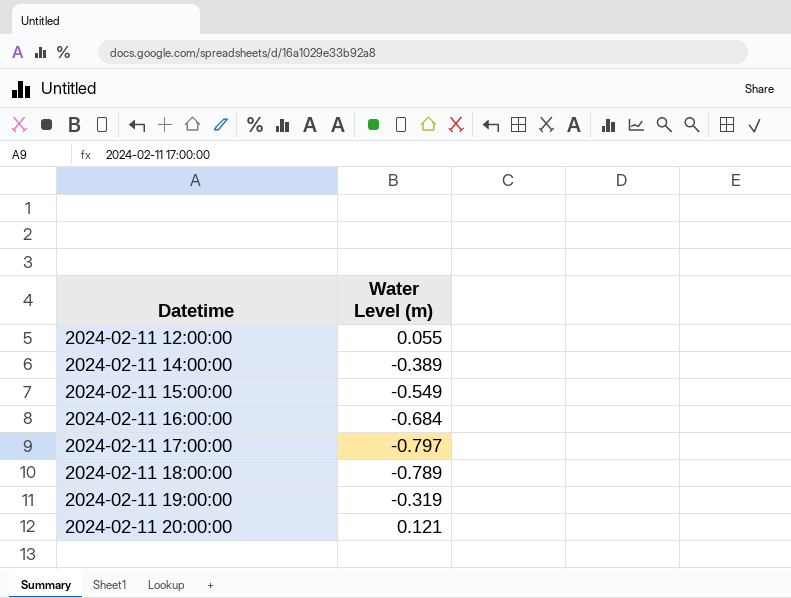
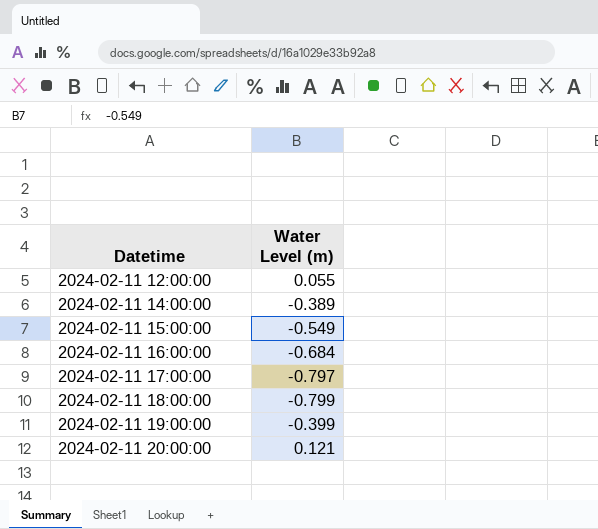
2024-02-11 18:00:00 | Water Level (m): -0.789 -> -0.799
2024-02-11 19:00:00 | Water Level (m): -0.319 -> -0.399

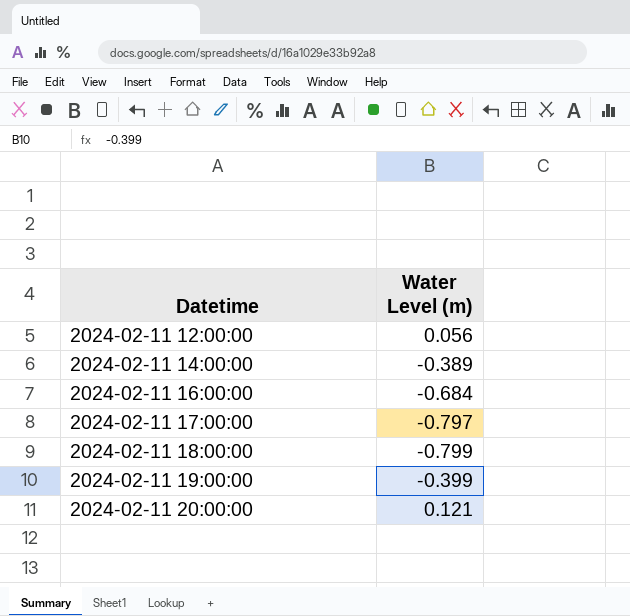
row 2024-02-11 15:00:00: -0.549 -> none
2024-02-11 12:00:00 | Water Level (m): 0.055 -> 0.056

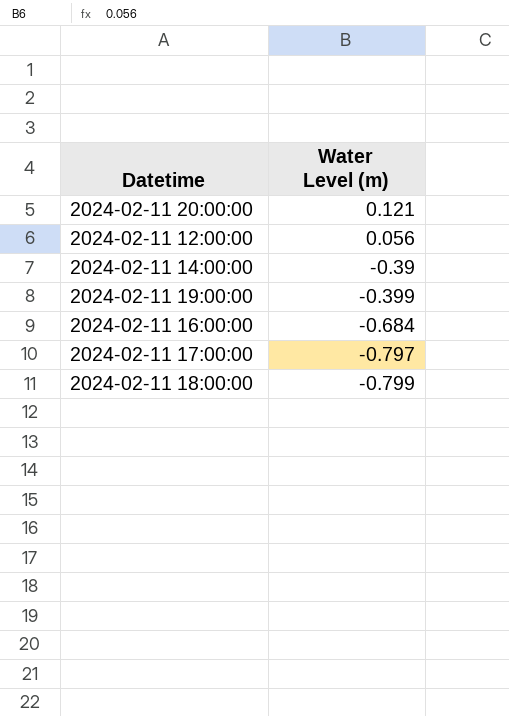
row order: Datetime ascending -> Water Level (m) descending
2024-02-11 14:00:00 | Water Level (m): -0.389 -> -0.39

